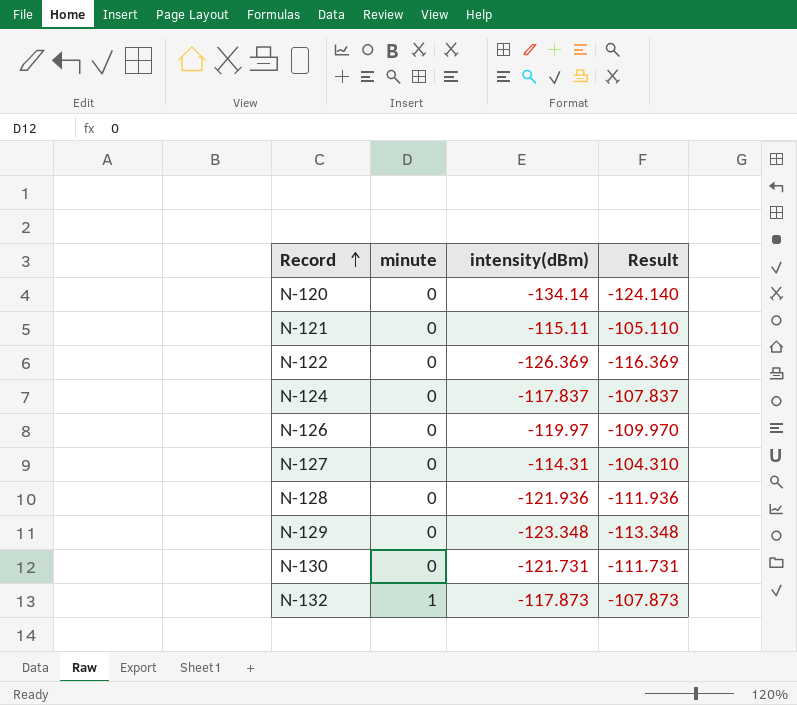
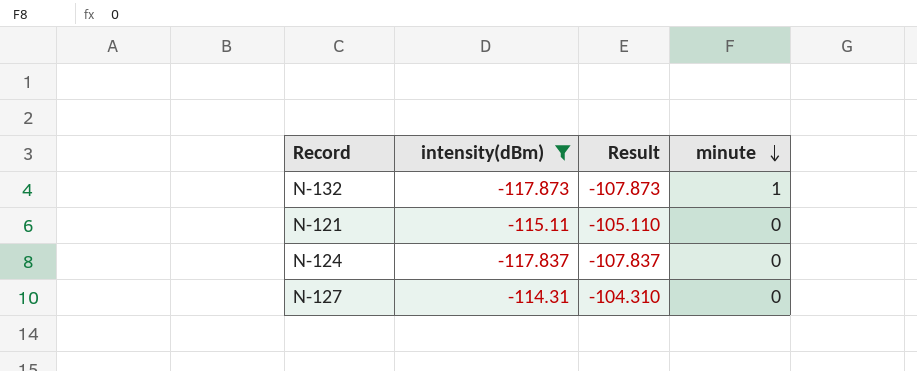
filter: none -> intensity(dBm) >= -117.873
row order: Record ascending -> minute descending
column minute | position: 2 -> 4

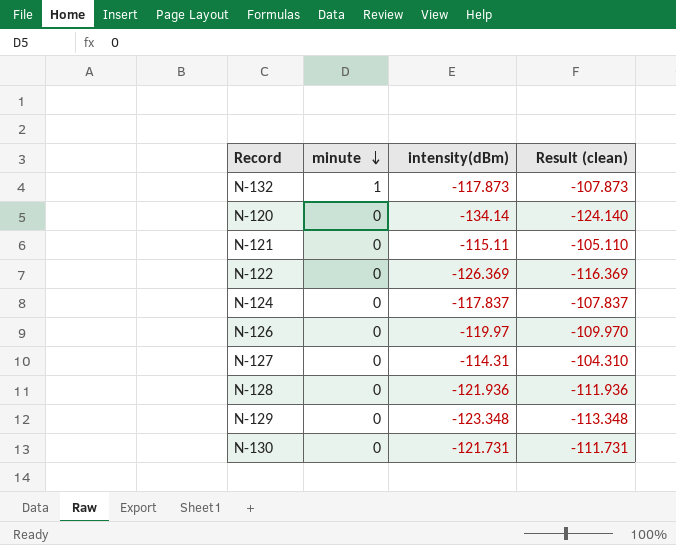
filter: intensity(dBm) >= -117.873 -> none
column minute | position: 4 -> 2
column name: Result -> Result (clean)

